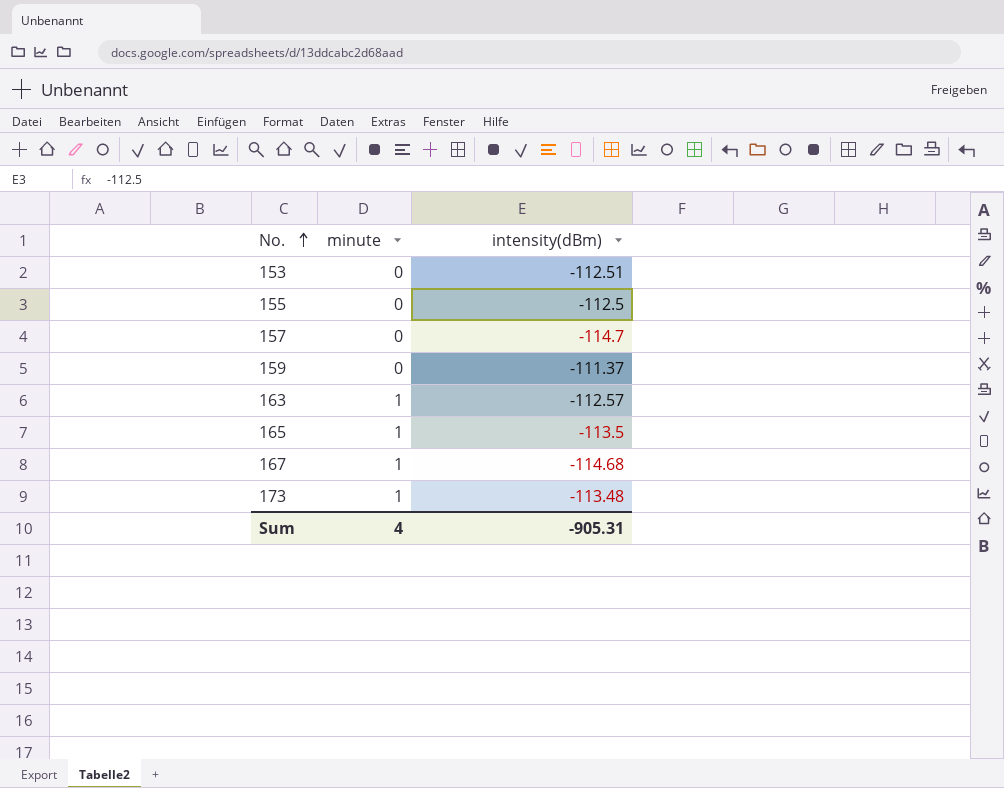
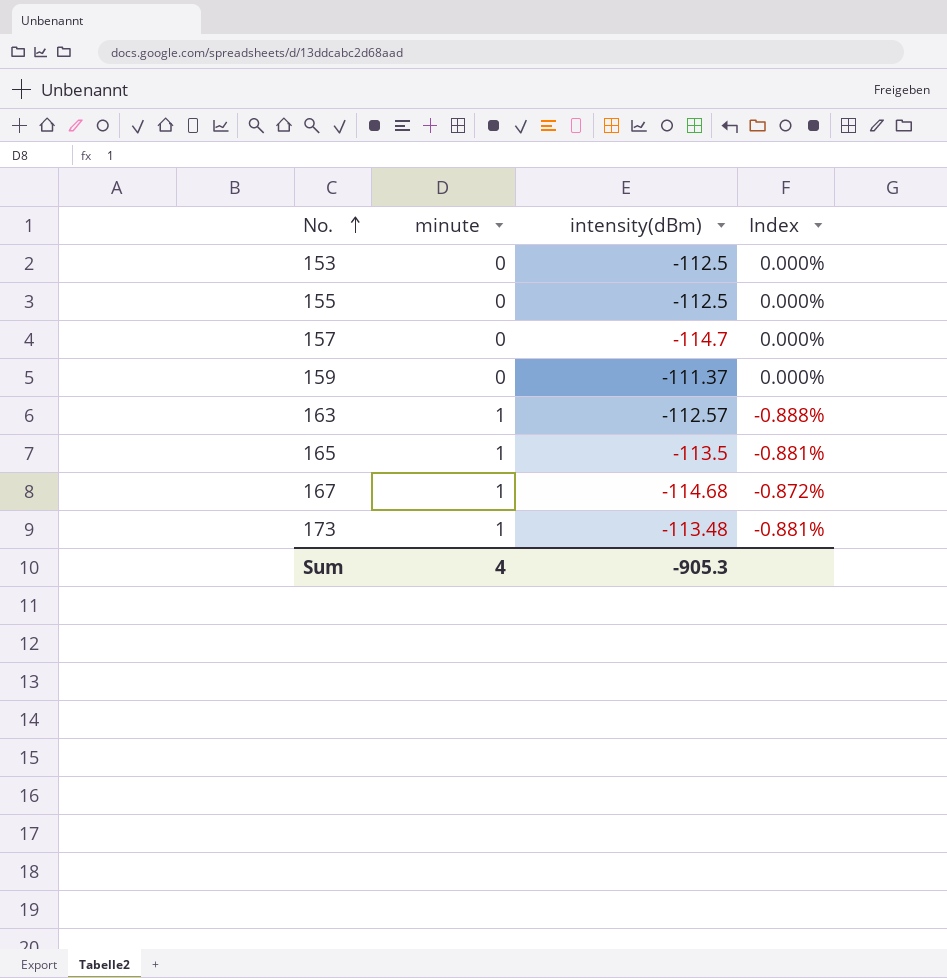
column Index | formula: none -> [minute] / [intensity(dBm)]
153 | intensity(dBm): -112.51 -> -112.5
Sum | intensity(dBm): -905.31 -> -905.3

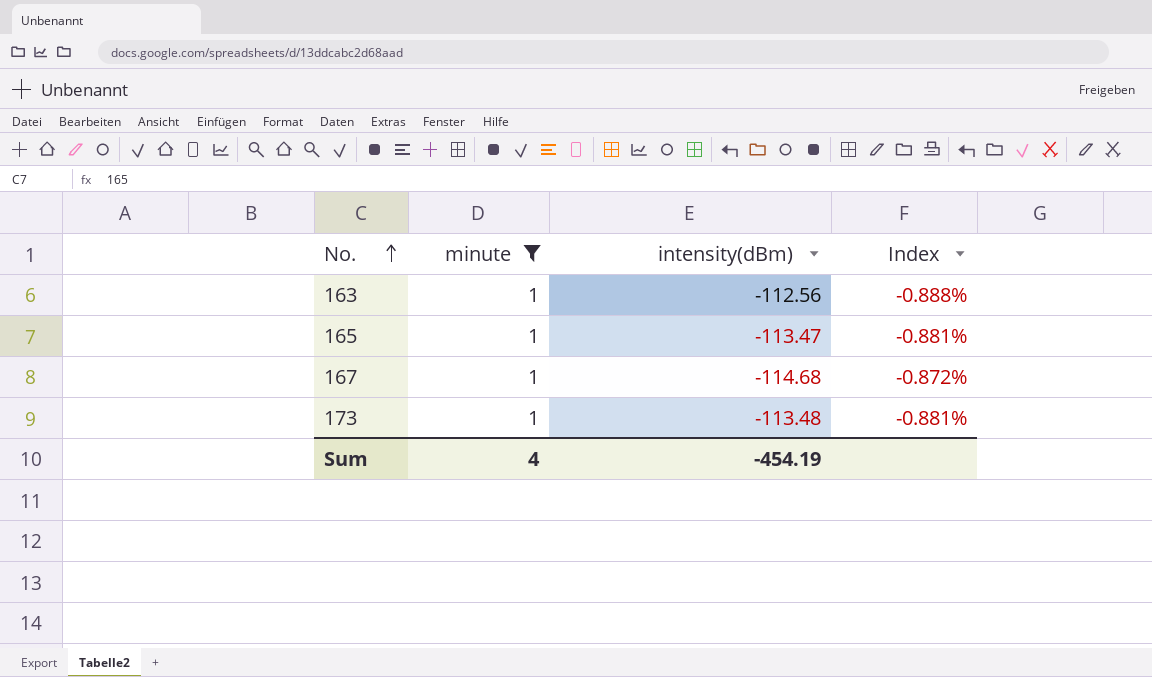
filter: none -> minute = 1
163 | intensity(dBm): -112.57 -> -112.56
165 | intensity(dBm): -113.5 -> -113.47
Sum | intensity(dBm): -905.3 -> -454.19

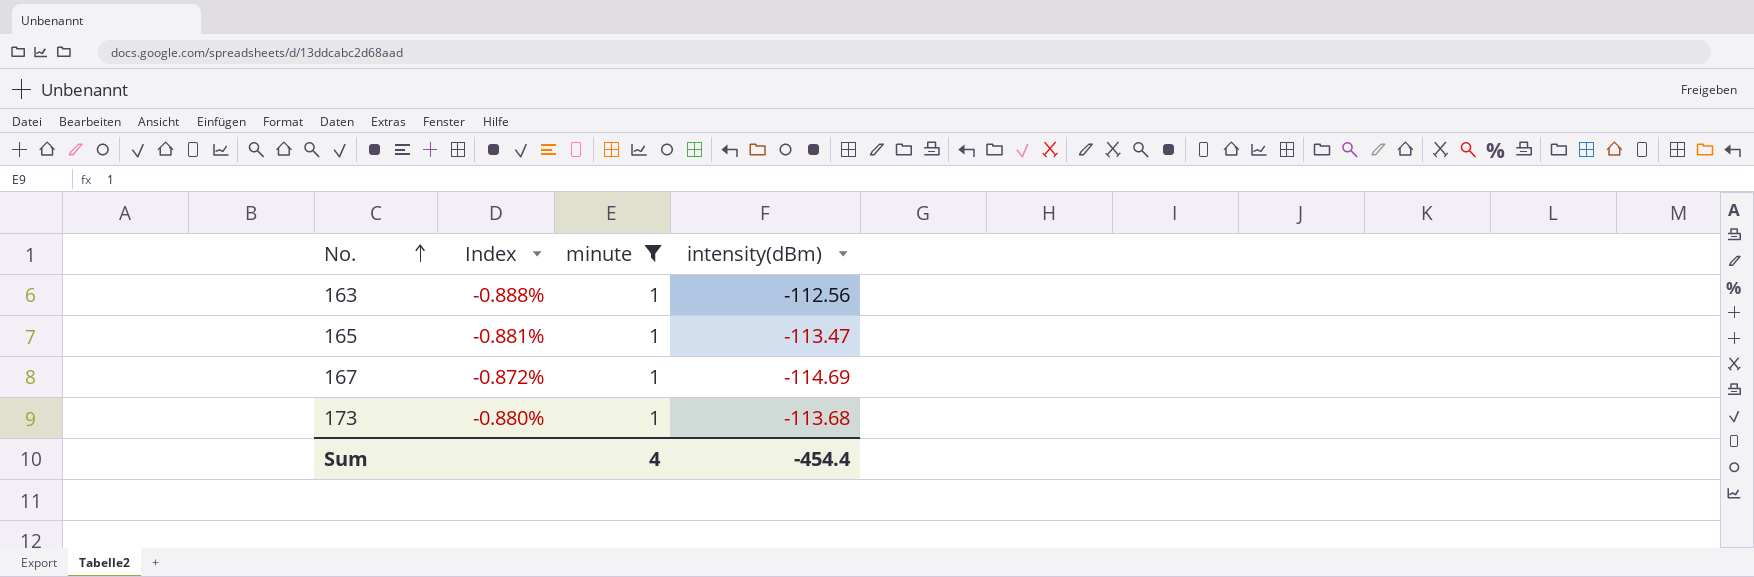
column Index | position: 4 -> 2
167 | intensity(dBm): -114.68 -> -114.69
173 | Index: -0.881% -> -0.880%
173 | intensity(dBm): -113.48 -> -113.68
Sum | intensity(dBm): -454.19 -> -454.4

